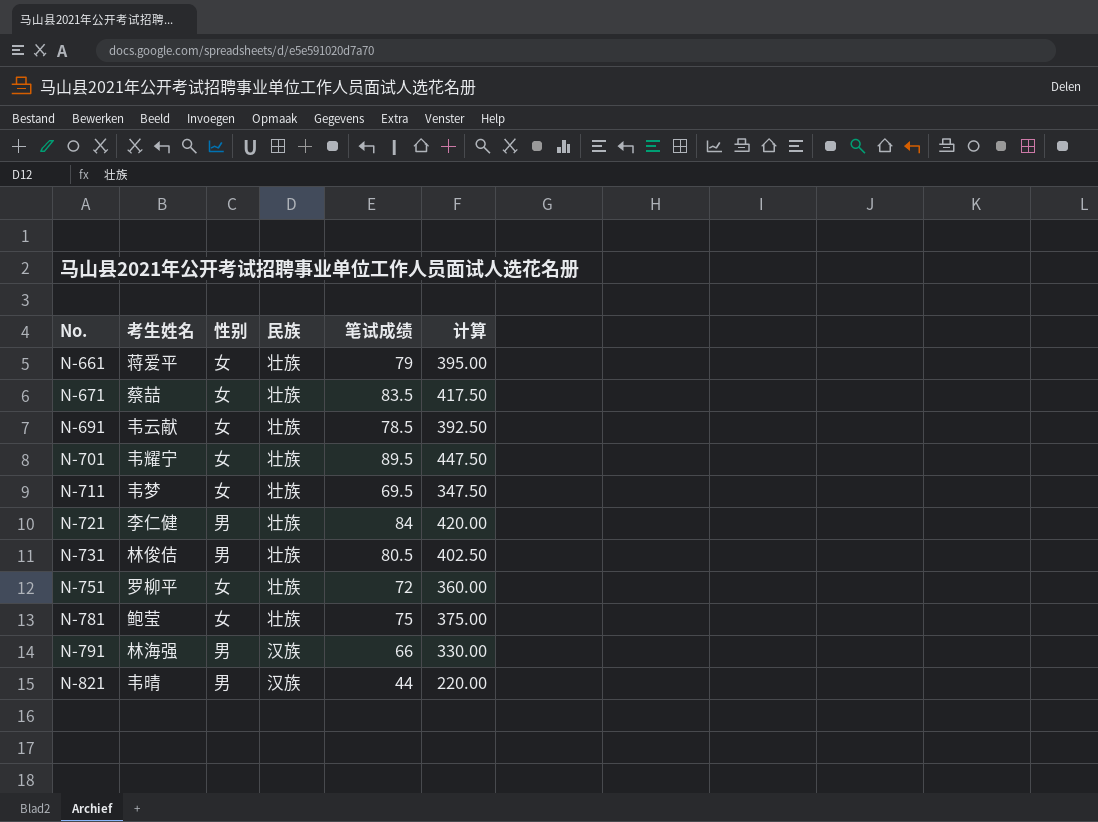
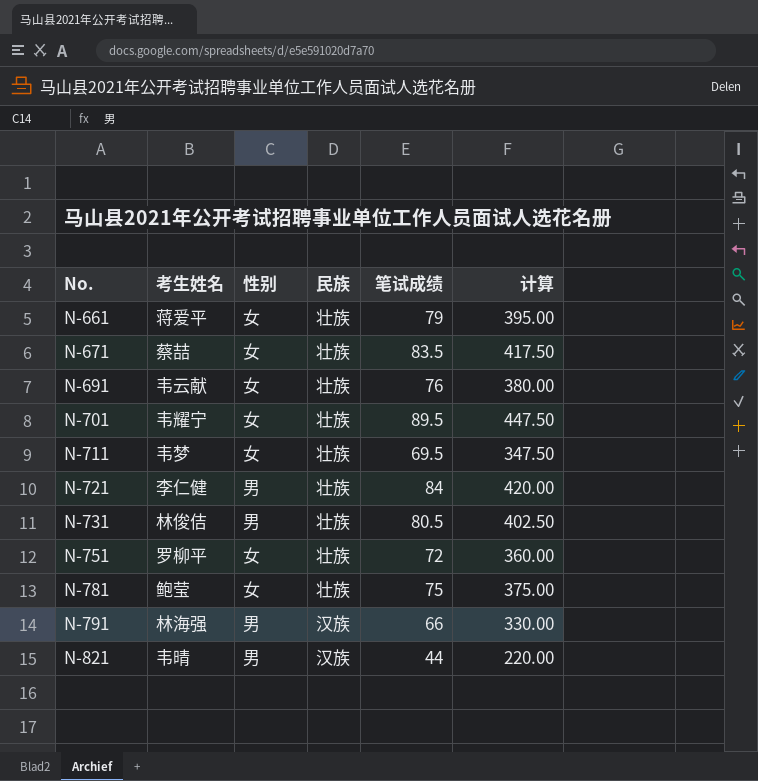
N-691 | 笔试成绩: 78.5 -> 76
N-691 | 计算: 392.50 -> 380.00

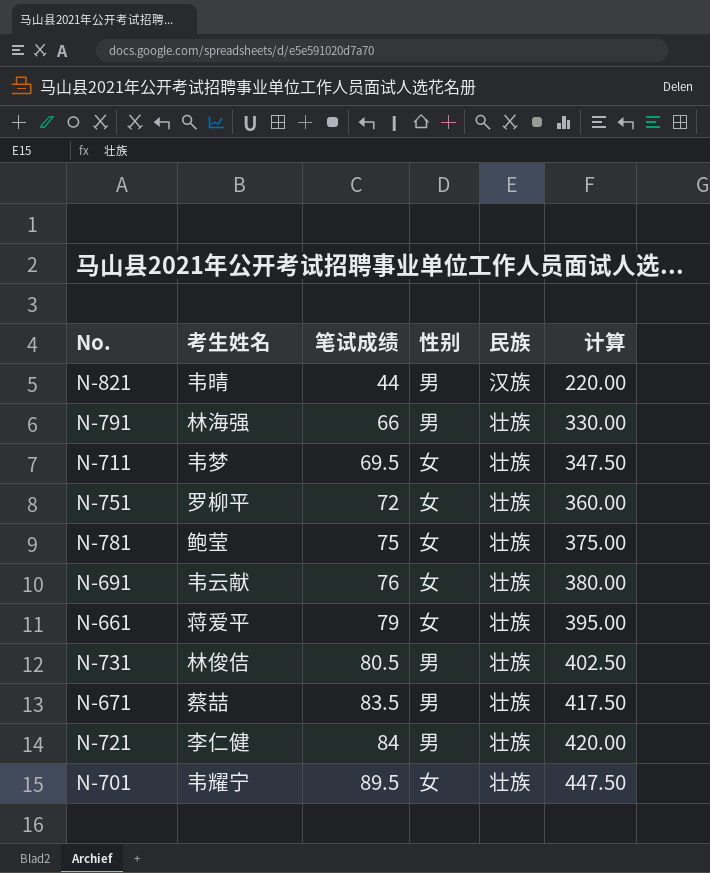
row order: No. ascending -> 笔试成绩 ascending
column 笔试成绩 | position: 5 -> 3
N-791 | 民族: 汉族 -> 壮族
N-671 | 性别: 女 -> 男

